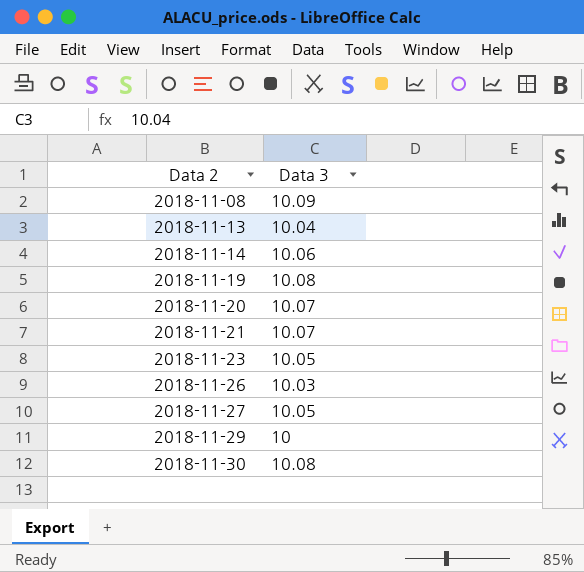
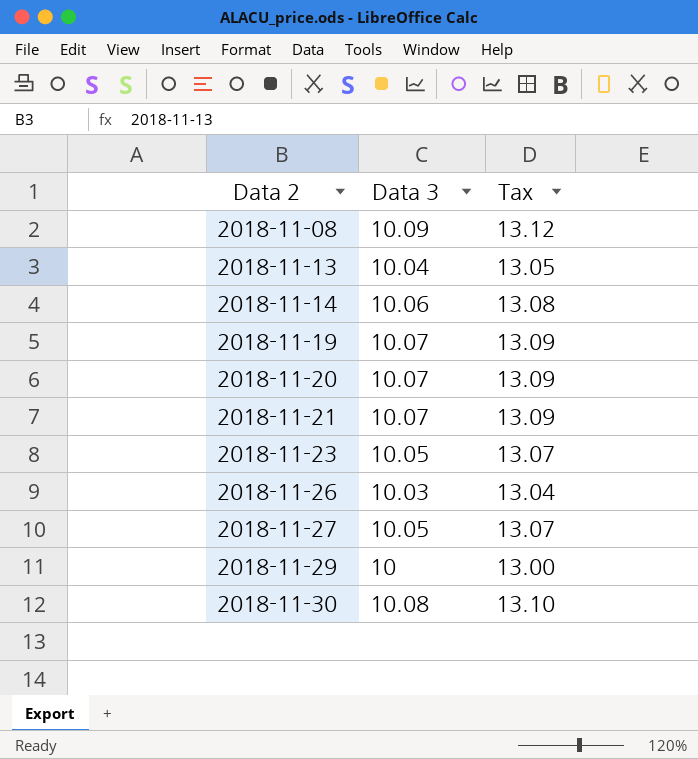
column Tax | formula: none -> [Data 3] * 1.3
2018-11-19 | Data 3: 10.08 -> 10.07

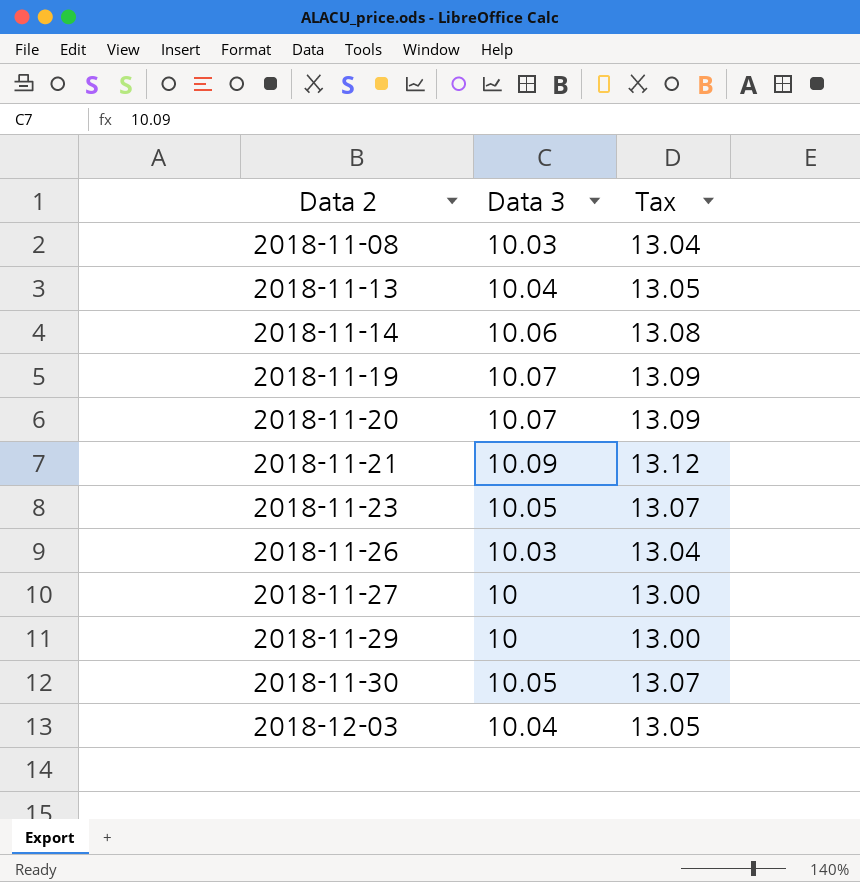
2018-11-08 | Data 3: 10.09 -> 10.03
2018-11-08 | Tax: 13.12 -> 13.04
2018-11-21 | Data 3: 10.07 -> 10.09
2018-11-21 | Tax: 13.09 -> 13.12
2018-11-27 | Data 3: 10.05 -> 10
2018-11-27 | Tax: 13.07 -> 13.00
2018-11-30 | Data 3: 10.08 -> 10.05
2018-11-30 | Tax: 13.10 -> 13.07
row 2018-12-03: none -> 10.04 | 13.05

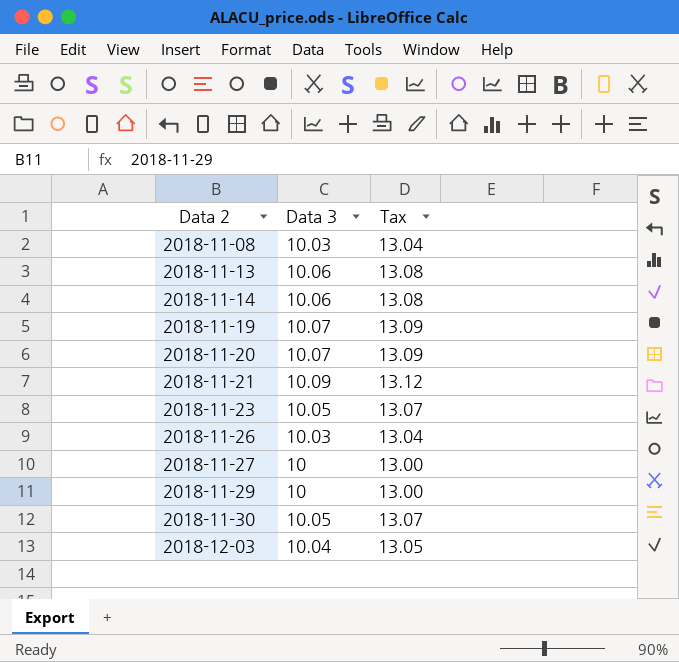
2018-11-13 | Data 3: 10.04 -> 10.06
2018-11-13 | Tax: 13.05 -> 13.08

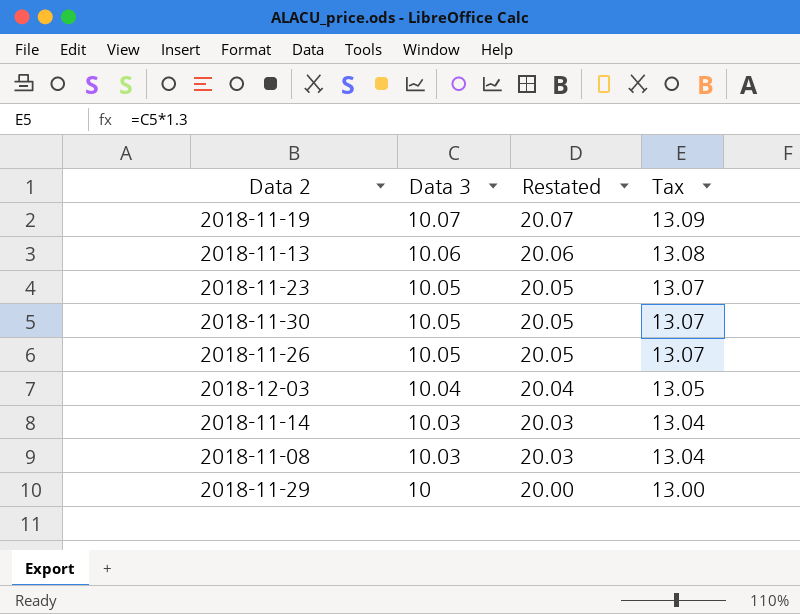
row order: Data 2 ascending -> Data 3 descending
column Restated | formula: none -> [Data 3] + 10
row 2018-11-20: 10.07 | 13.09 -> none
row 2018-11-21: 10.09 | 13.12 -> none
row 2018-11-27: 10 | 13.00 -> none
2018-11-26 | Data 3: 10.03 -> 10.05
2018-11-26 | Tax: 13.04 -> 13.07
2018-11-14 | Data 3: 10.06 -> 10.03
2018-11-14 | Tax: 13.08 -> 13.04

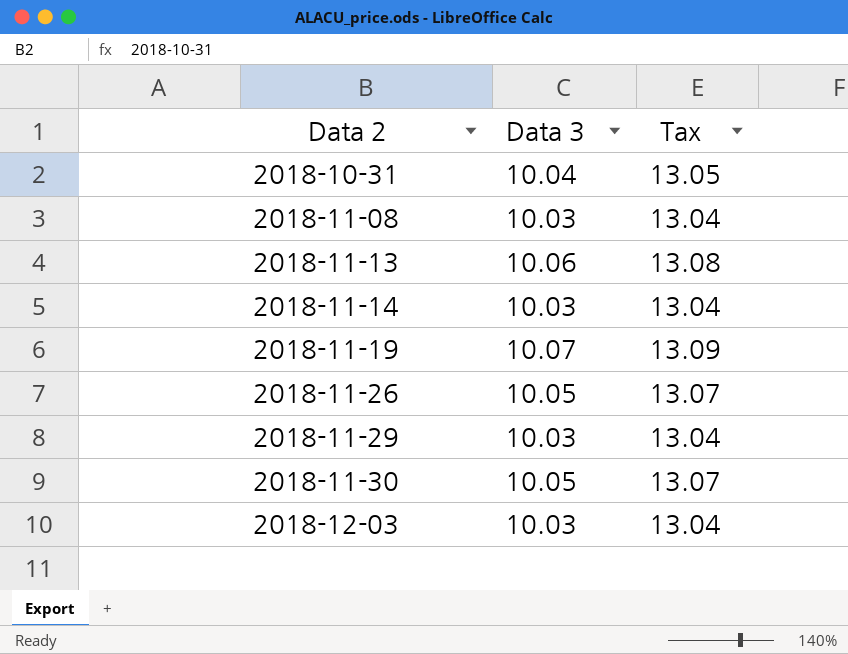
row order: Data 3 descending -> Data 2 ascending
column Restated | formula: [Data 3] + 10 -> none
row 2018-11-23: 10.05 | 20.05 | 13.07 -> none
row 2018-10-31: none -> 10.04 | 13.05
2018-11-29 | Data 3: 10 -> 10.03
2018-11-29 | Tax: 13.00 -> 13.04
2018-12-03 | Data 3: 10.04 -> 10.03
2018-12-03 | Tax: 13.05 -> 13.04

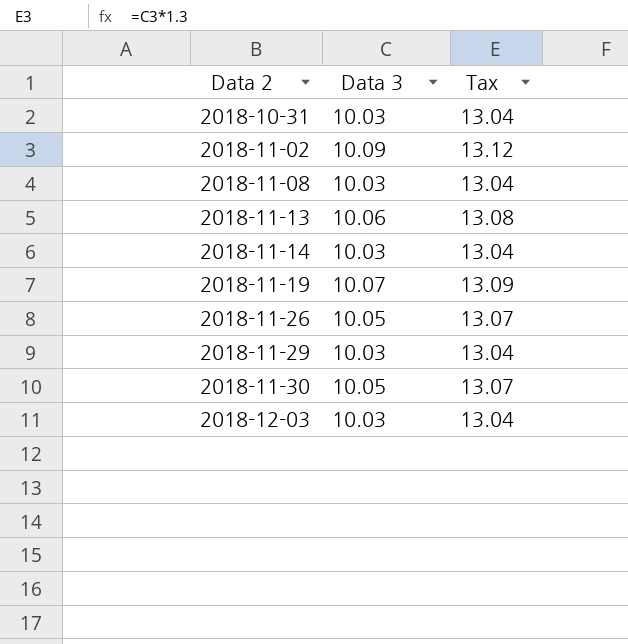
2018-10-31 | Data 3: 10.04 -> 10.03
2018-10-31 | Tax: 13.05 -> 13.04
row 2018-11-02: none -> 10.09 | 13.12

